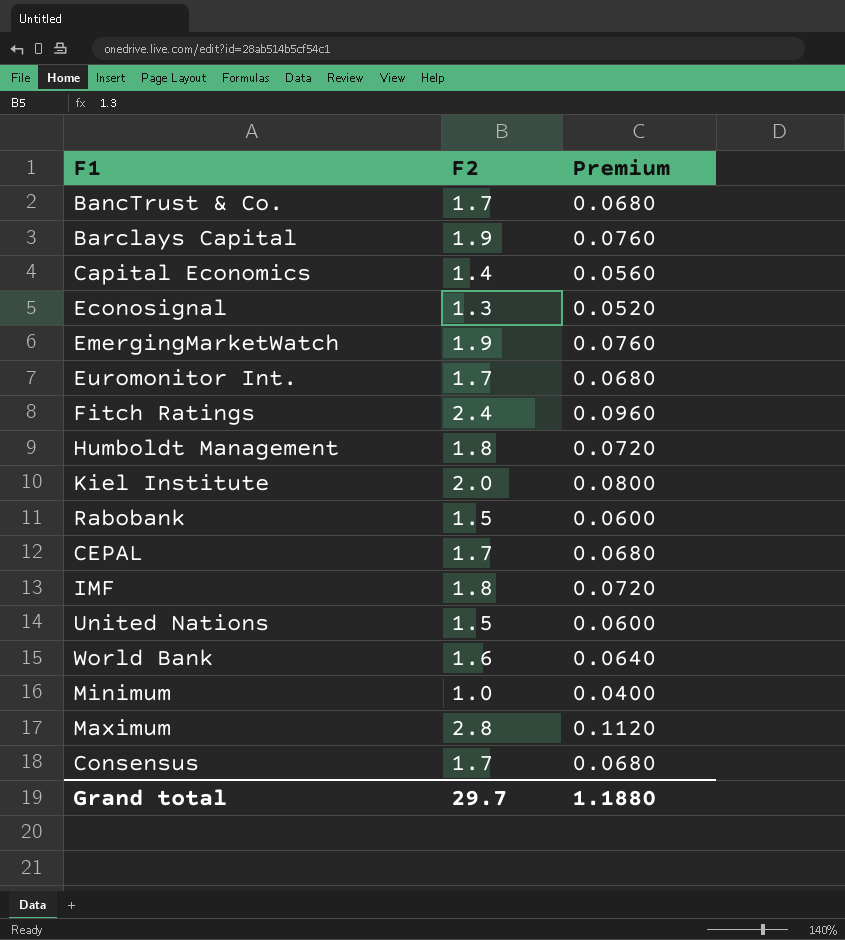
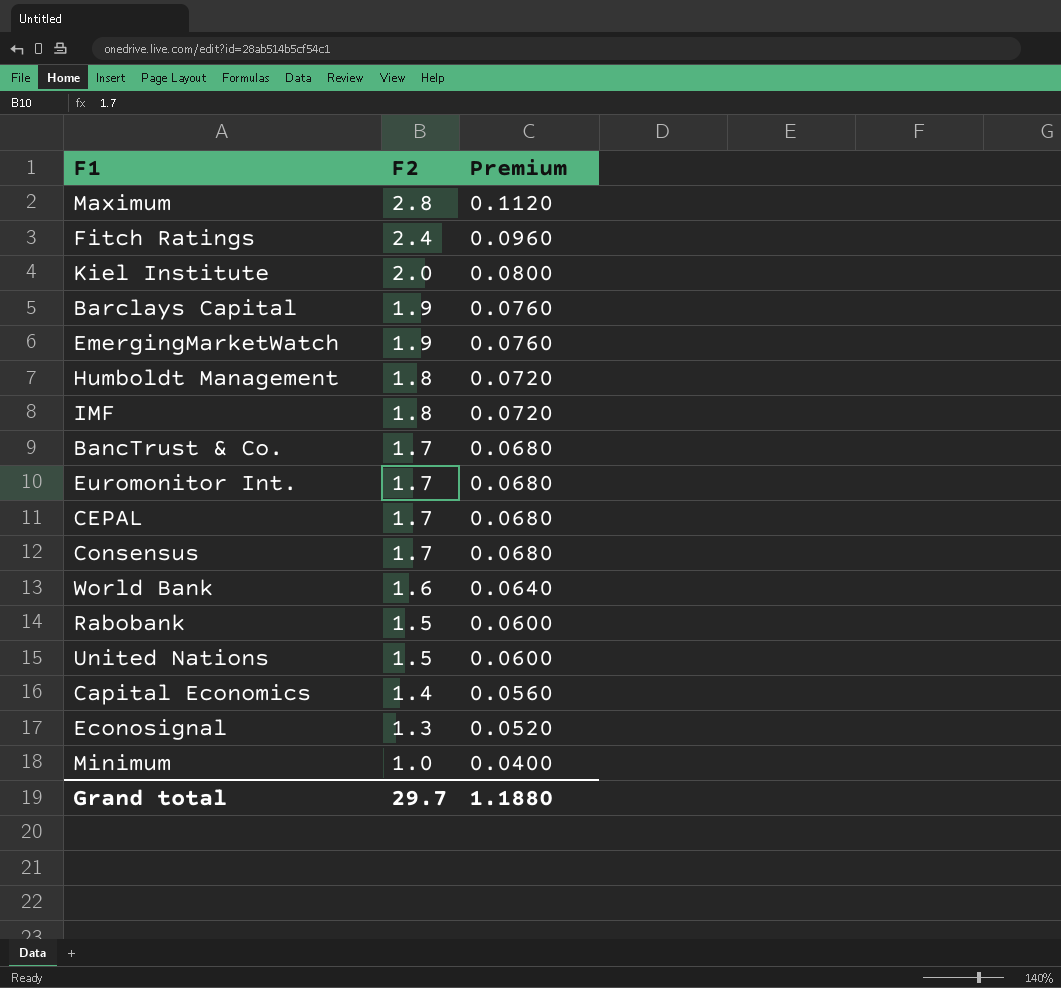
row order: none -> F2 descending

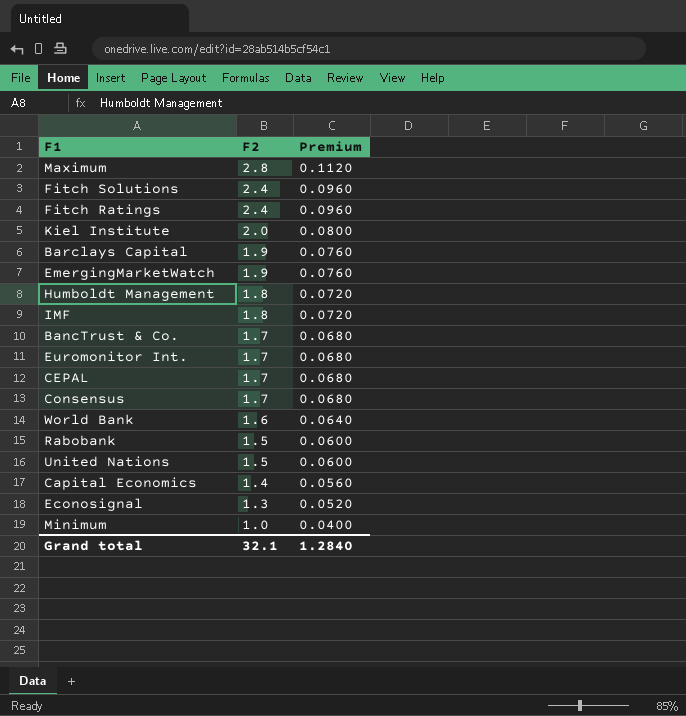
row Fitch Solutions: none -> 2.4 | 0.0960
Grand total | F2: 29.7 -> 32.1
Grand total | Premium: 1.1880 -> 1.2840

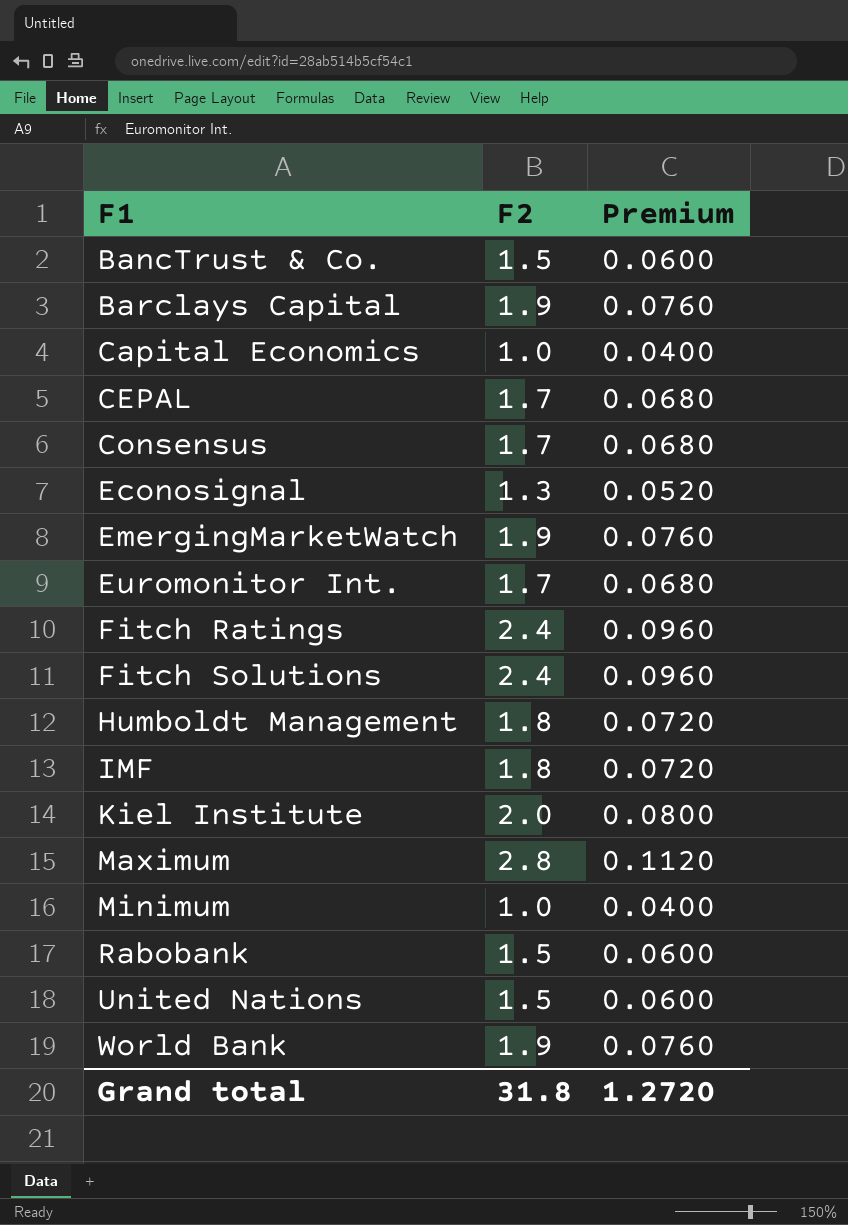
row order: F2 descending -> F1 ascending
BancTrust & Co. | F2: 1.7 -> 1.5
BancTrust & Co. | Premium: 0.0680 -> 0.0600
Capital Economics | F2: 1.4 -> 1.0
Capital Economics | Premium: 0.0560 -> 0.0400
World Bank | F2: 1.6 -> 1.9
World Bank | Premium: 0.0640 -> 0.0760
Grand total | F2: 32.1 -> 31.8
Grand total | Premium: 1.2840 -> 1.2720

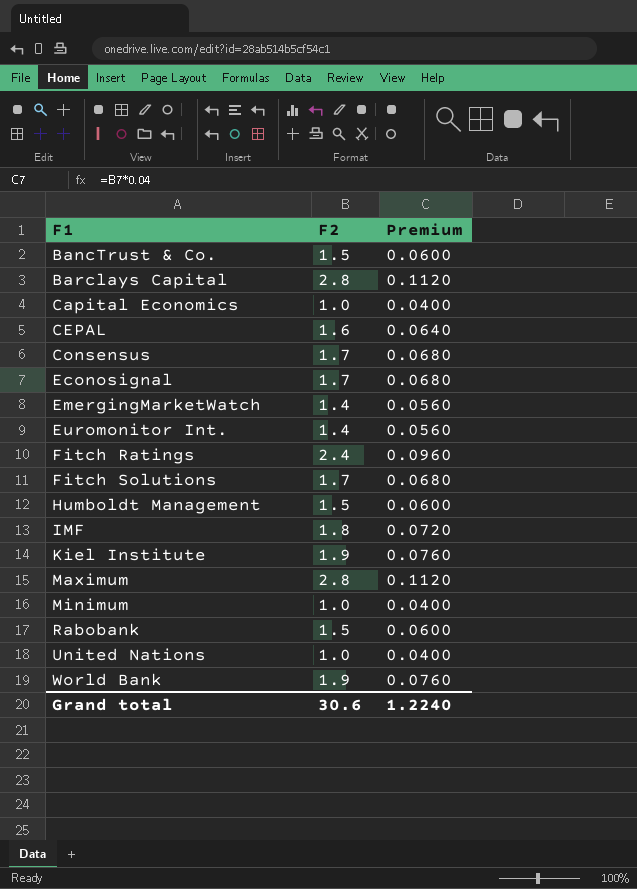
Barclays Capital | F2: 1.9 -> 2.8
Barclays Capital | Premium: 0.0760 -> 0.1120
CEPAL | F2: 1.7 -> 1.6
CEPAL | Premium: 0.0680 -> 0.0640
Econosignal | F2: 1.3 -> 1.7
Econosignal | Premium: 0.0520 -> 0.0680
EmergingMarketWatch | F2: 1.9 -> 1.4
EmergingMarketWatch | Premium: 0.0760 -> 0.0560
Euromonitor Int. | F2: 1.7 -> 1.4
Euromonitor Int. | Premium: 0.0680 -> 0.0560
Fitch Solutions | F2: 2.4 -> 1.7
Fitch Solutions | Premium: 0.0960 -> 0.0680
Humboldt Management | F2: 1.8 -> 1.5
Humboldt Management | Premium: 0.0720 -> 0.0600
Kiel Institute | F2: 2.0 -> 1.9
Kiel Institute | Premium: 0.0800 -> 0.0760
United Nations | F2: 1.5 -> 1.0
United Nations | Premium: 0.0600 -> 0.0400
Grand total | F2: 31.8 -> 30.6
Grand total | Premium: 1.2720 -> 1.2240

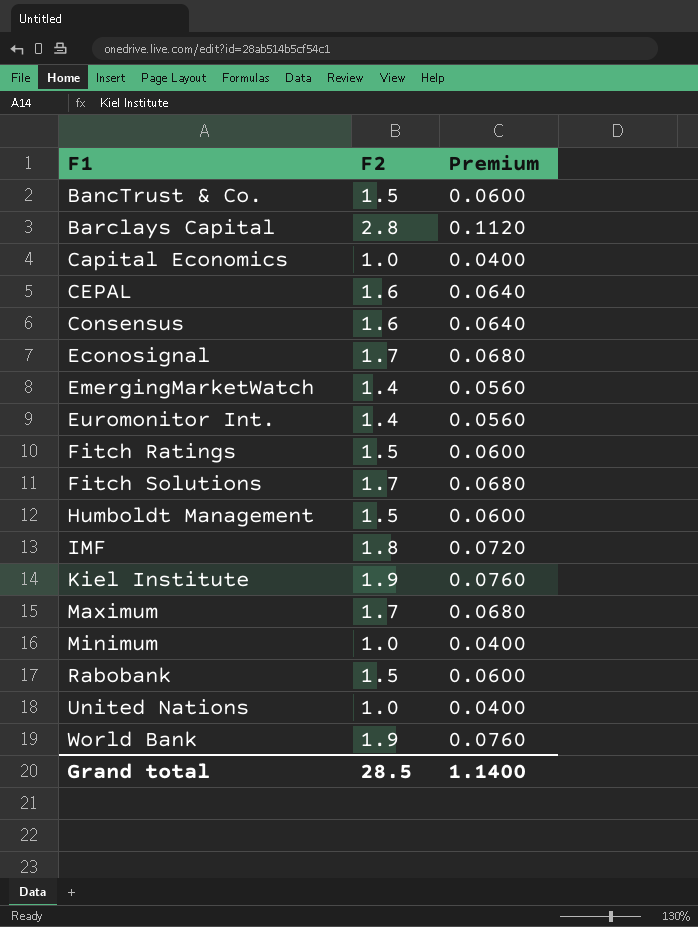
Consensus | F2: 1.7 -> 1.6
Consensus | Premium: 0.0680 -> 0.0640
Fitch Ratings | F2: 2.4 -> 1.5
Fitch Ratings | Premium: 0.0960 -> 0.0600
Maximum | F2: 2.8 -> 1.7
Maximum | Premium: 0.1120 -> 0.0680
Grand total | F2: 30.6 -> 28.5
Grand total | Premium: 1.2240 -> 1.1400

